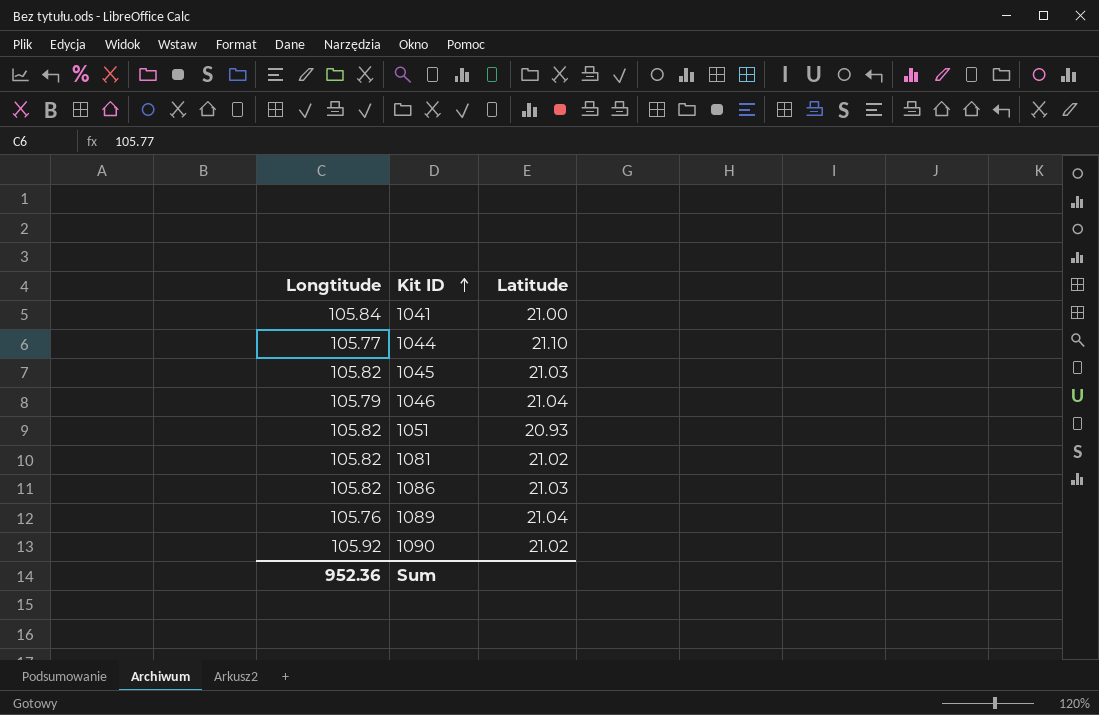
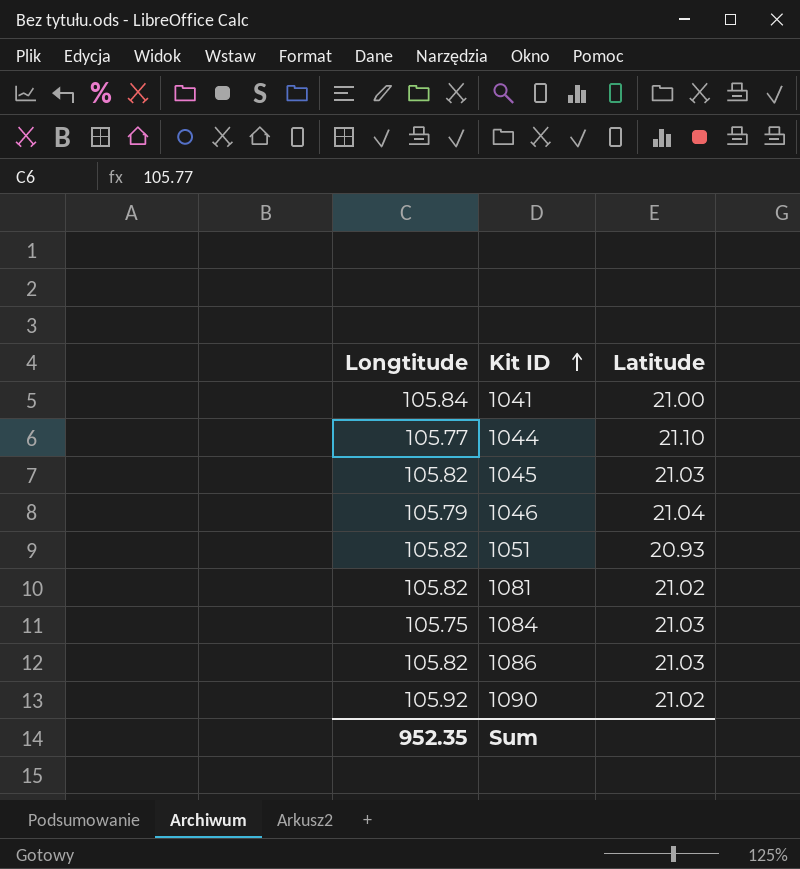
row 1089: 105.76 | 21.04 -> none
row 1084: none -> 105.75 | 21.03
Sum | Longtitude: 952.36 -> 952.35

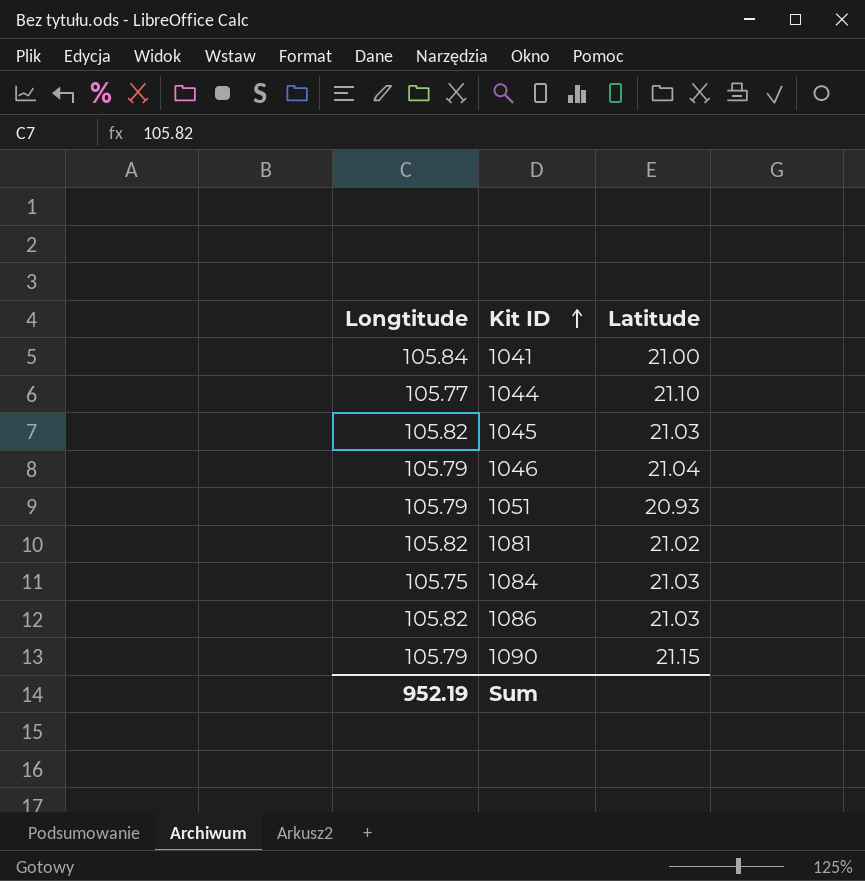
1051 | Longtitude: 105.82 -> 105.79
1090 | Longtitude: 105.92 -> 105.79
1090 | Latitude: 21.02 -> 21.15
Sum | Longtitude: 952.35 -> 952.19

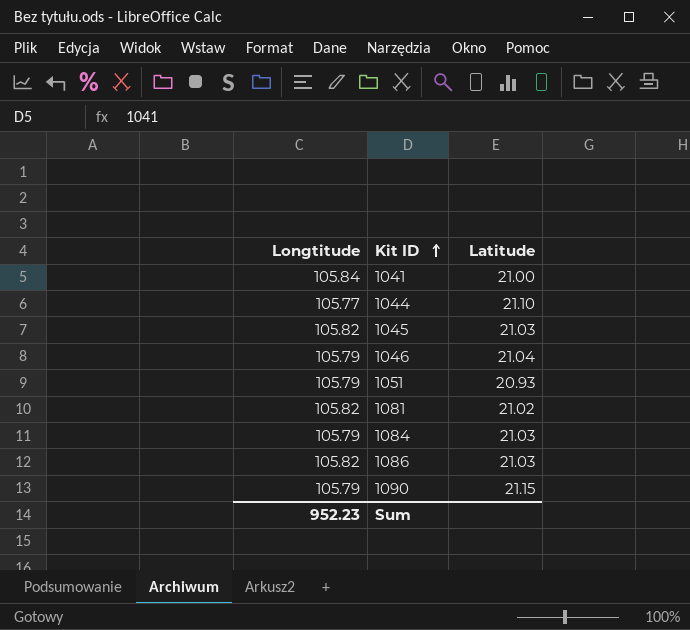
1084 | Longtitude: 105.75 -> 105.79
Sum | Longtitude: 952.19 -> 952.23

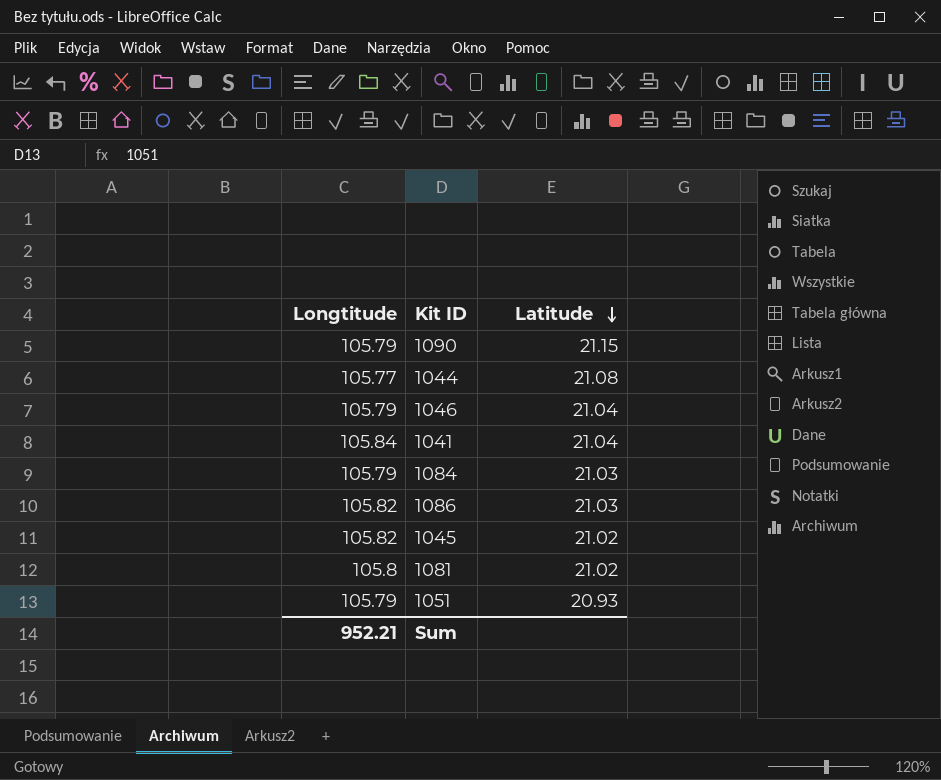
row order: Kit ID ascending -> Latitude descending
1044 | Latitude: 21.10 -> 21.08
1041 | Latitude: 21.00 -> 21.04
1045 | Latitude: 21.03 -> 21.02
1081 | Longtitude: 105.82 -> 105.8
Sum | Longtitude: 952.23 -> 952.21

